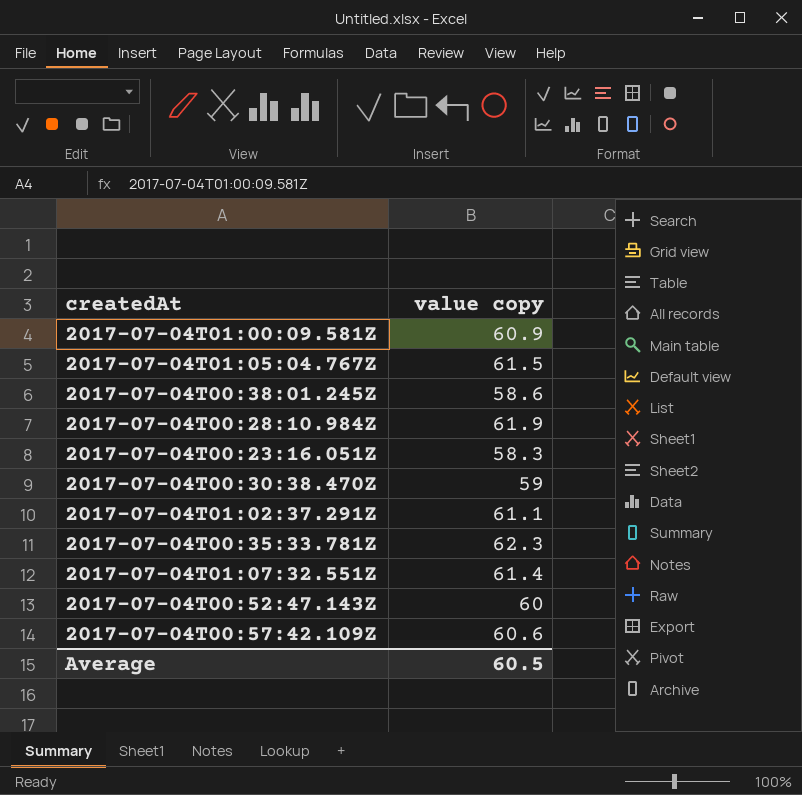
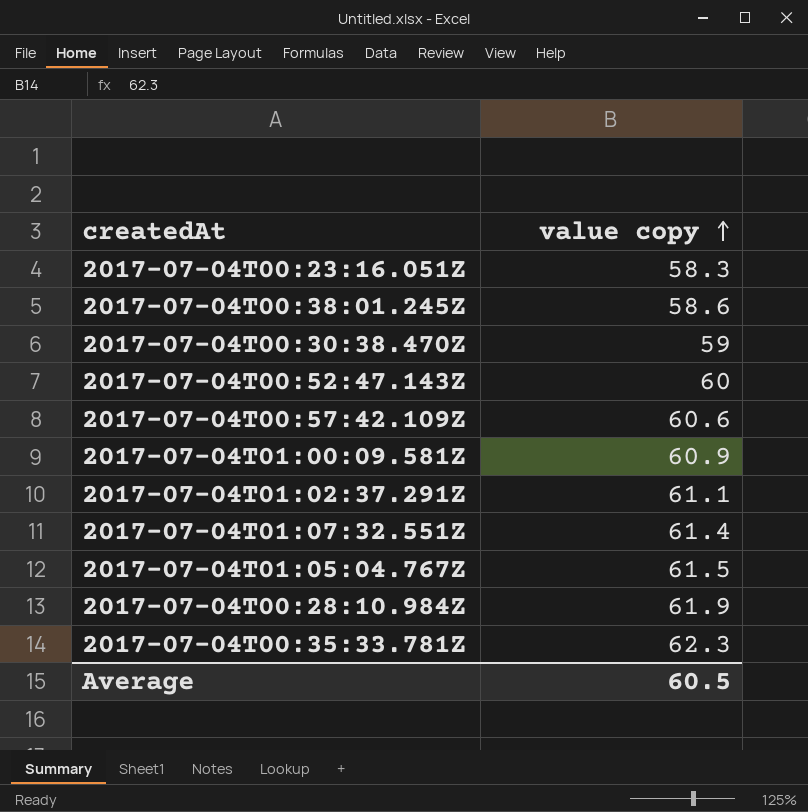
row order: none -> value copy ascending

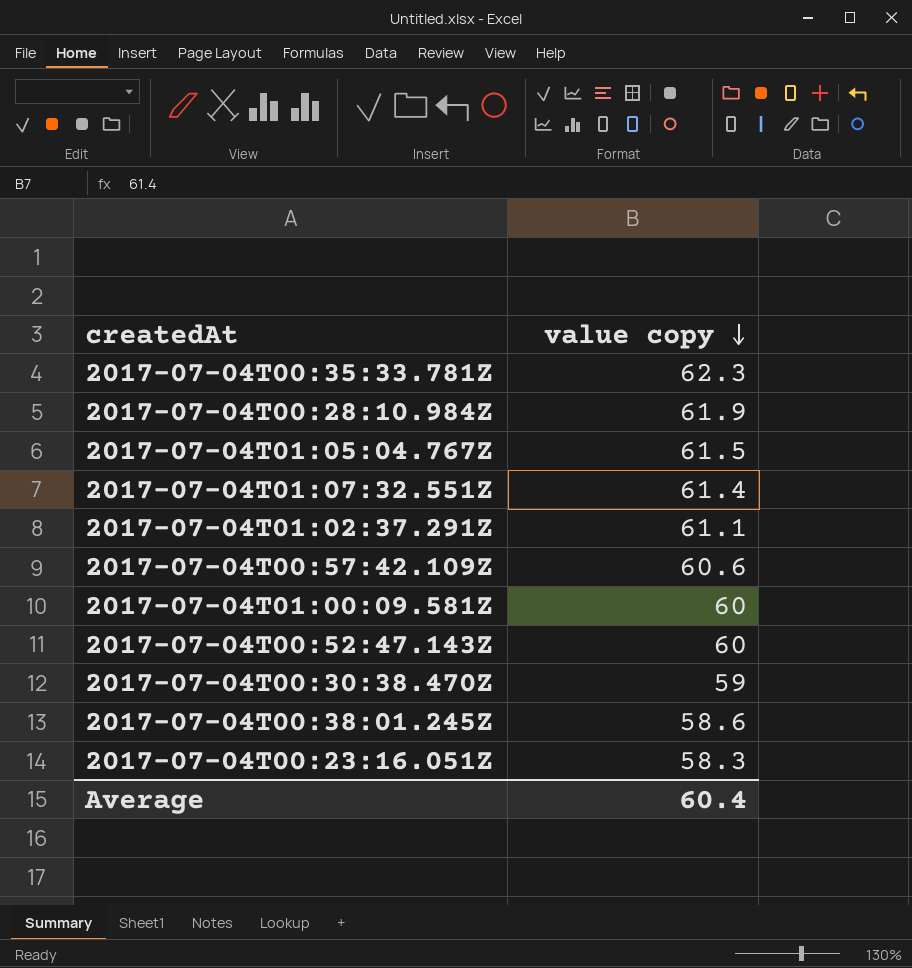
row order: value copy ascending -> value copy descending
2017-07-04T01:00:09.581Z | value copy: 60.9 -> 60
Average | value copy: 60.5 -> 60.4

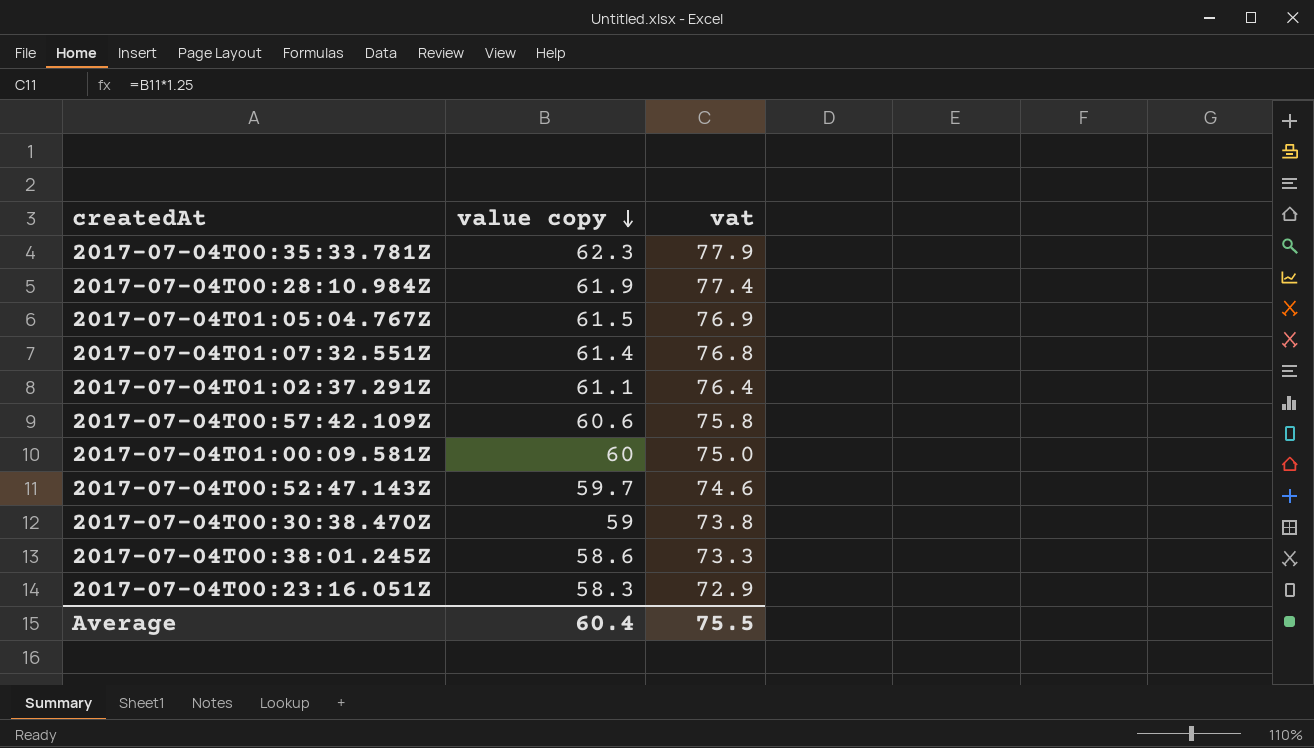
column vat | formula: none -> [value copy] * 1.25
2017-07-04T00:52:47.143Z | value copy: 60 -> 59.7

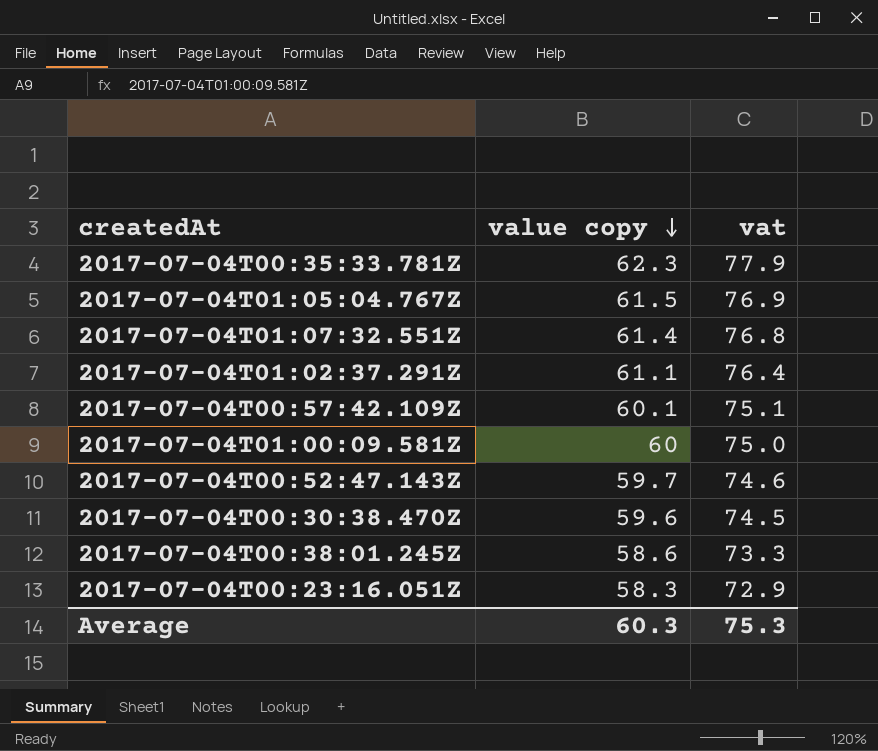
row 2017-07-04T00:28:10.984Z: 61.9 | 77.4 -> none
2017-07-04T00:57:42.109Z | value copy: 60.6 -> 60.1
2017-07-04T00:57:42.109Z | vat: 75.8 -> 75.1
2017-07-04T00:30:38.470Z | value copy: 59 -> 59.6
2017-07-04T00:30:38.470Z | vat: 73.8 -> 74.5
Average | value copy: 60.4 -> 60.3
Average | vat: 75.5 -> 75.3

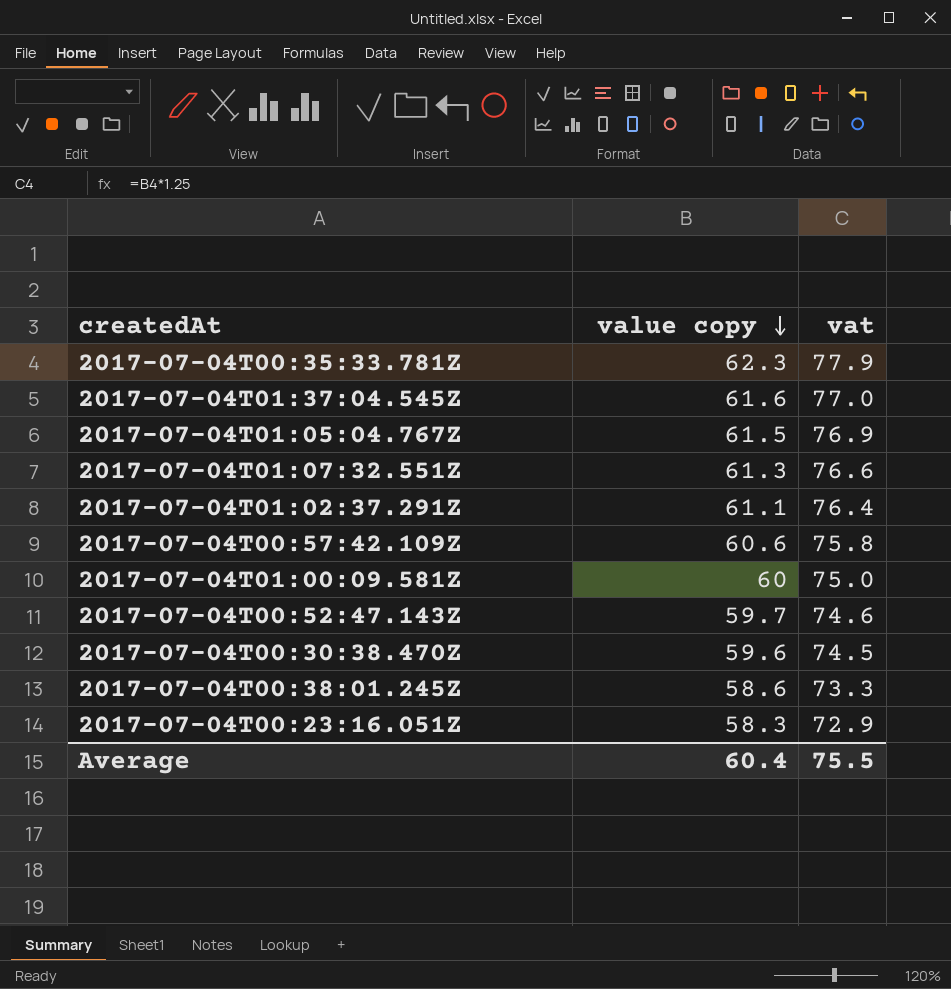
row 2017-07-04T01:37:04.545Z: none -> 61.6 | 77.0
2017-07-04T01:07:32.551Z | value copy: 61.4 -> 61.3
2017-07-04T01:07:32.551Z | vat: 76.8 -> 76.6
2017-07-04T00:57:42.109Z | value copy: 60.1 -> 60.6
2017-07-04T00:57:42.109Z | vat: 75.1 -> 75.8
Average | value copy: 60.3 -> 60.4
Average | vat: 75.3 -> 75.5

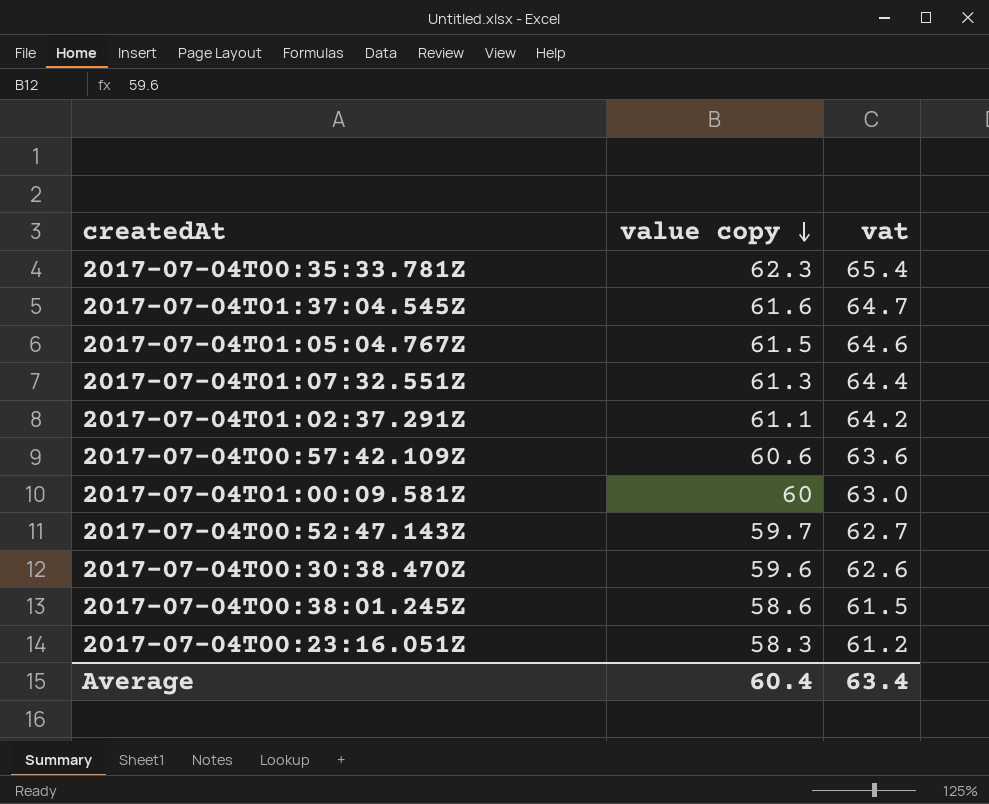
column vat | formula: [value copy] * 1.25 -> [value copy] * 1.05
Average | vat: 75.5 -> 63.4

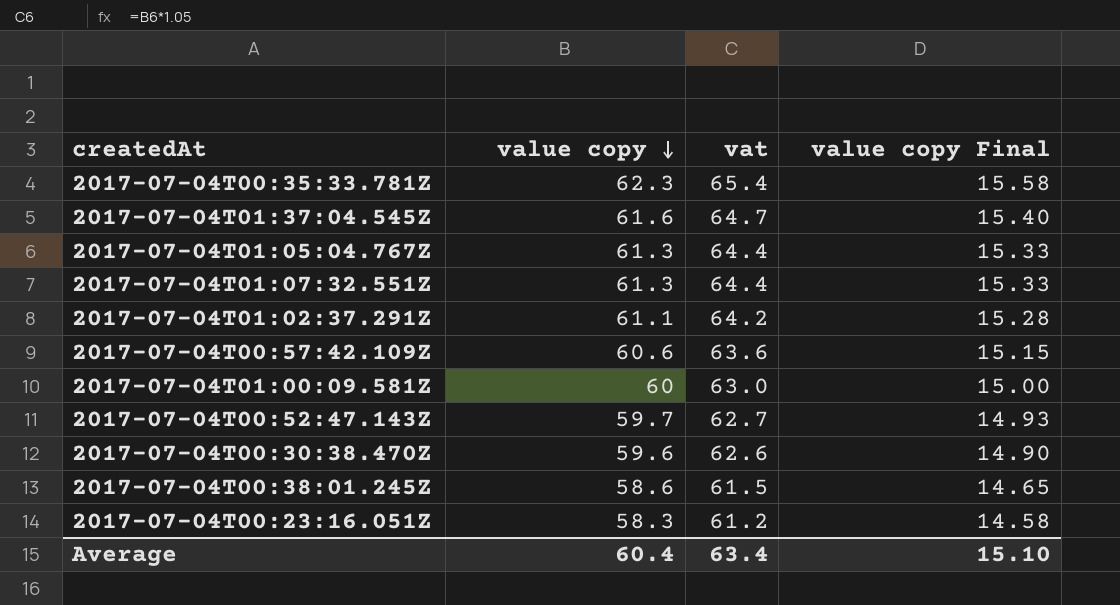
column value copy Final | formula: none -> [value copy] * 0.25
2017-07-04T01:05:04.767Z | value copy: 61.5 -> 61.3
2017-07-04T01:05:04.767Z | vat: 64.6 -> 64.4

